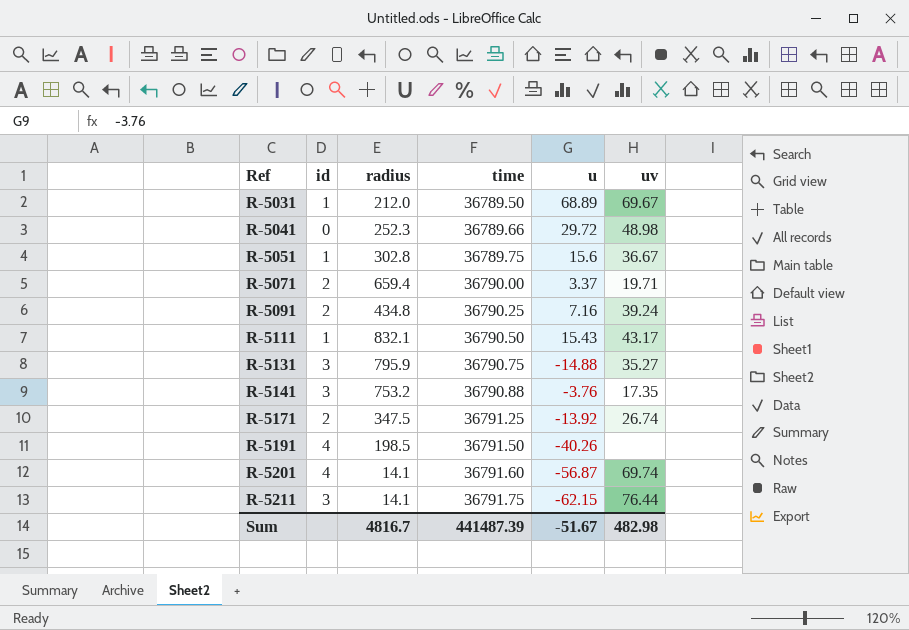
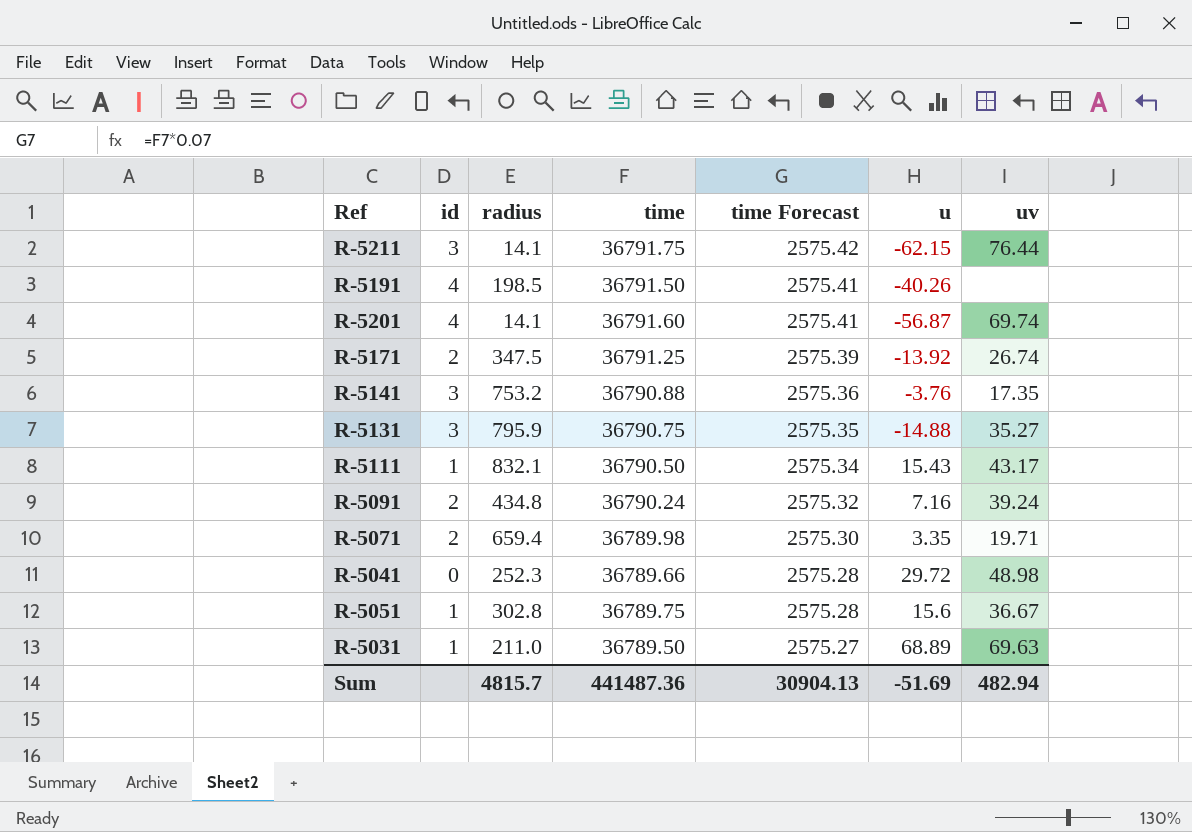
row order: Ref ascending -> time Forecast descending
column time Forecast | formula: none -> [time] * 0.07
R-5091 | time: 36790.25 -> 36790.24
R-5071 | time: 36790.00 -> 36789.98
R-5071 | u: 3.37 -> 3.35
R-5031 | radius: 212.0 -> 211.0
R-5031 | uv: 69.67 -> 69.63
Sum | radius: 4816.7 -> 4815.7
Sum | time: 441487.39 -> 441487.36
Sum | u: -51.67 -> -51.69
Sum | uv: 482.98 -> 482.94

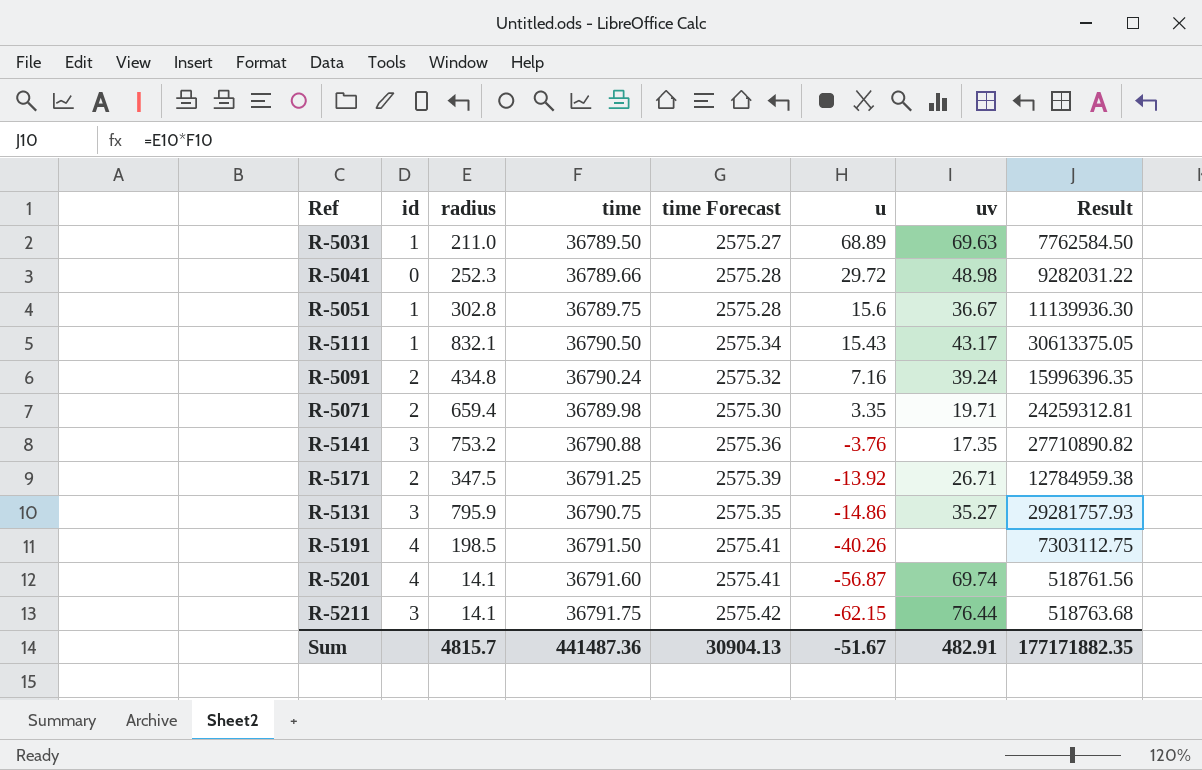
row order: time Forecast descending -> u descending
column Result | formula: none -> [radius] * [time]
R-5171 | uv: 26.74 -> 26.71
R-5131 | u: -14.88 -> -14.86
Sum | u: -51.69 -> -51.67
Sum | uv: 482.94 -> 482.91

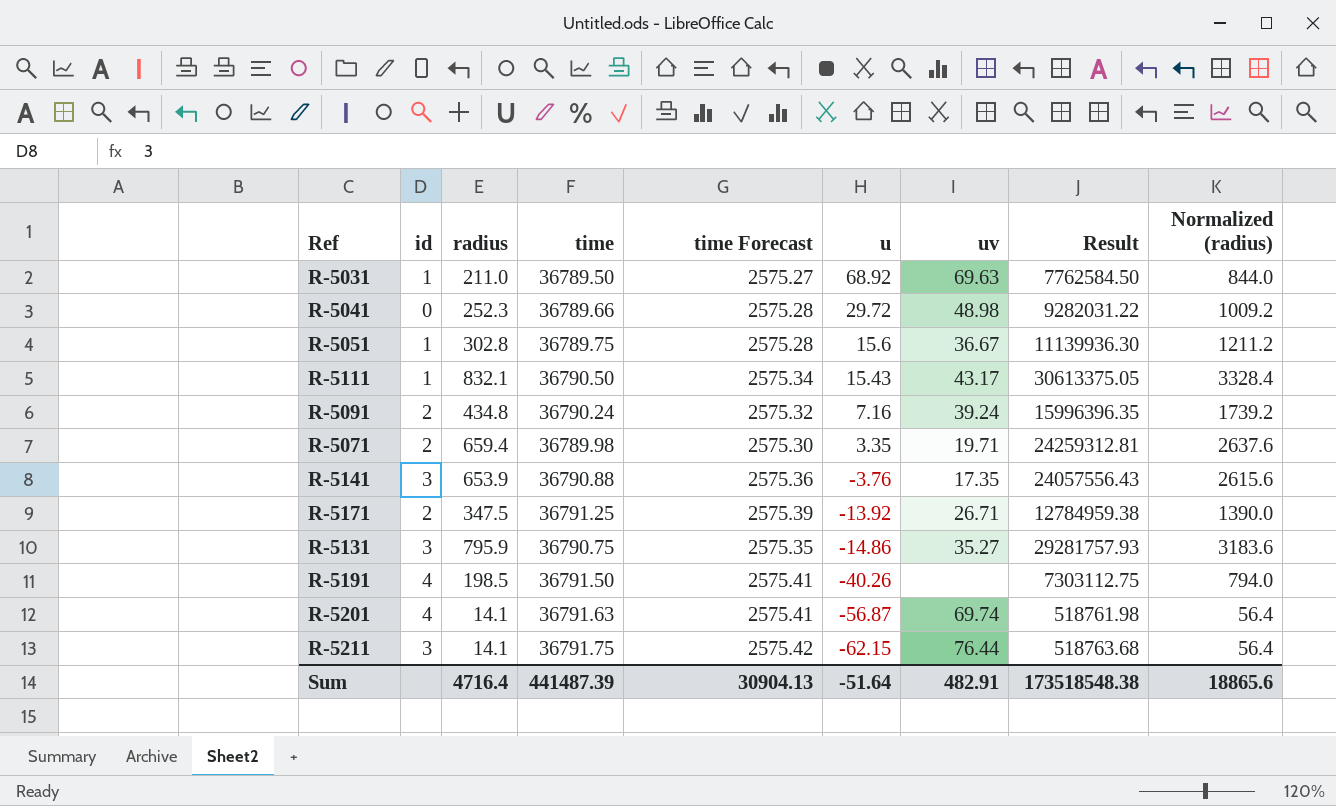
column Normalized (radius) | formula: none -> [radius] * 4
R-5031 | u: 68.89 -> 68.92
R-5141 | radius: 753.2 -> 653.9
R-5141 | Result: 27710890.82 -> 24057556.43
R-5201 | time: 36791.60 -> 36791.63
R-5201 | Result: 518761.56 -> 518761.98
Sum | radius: 4815.7 -> 4716.4
Sum | time: 441487.36 -> 441487.39
Sum | u: -51.67 -> -51.64
Sum | Result: 177171882.35 -> 173518548.38

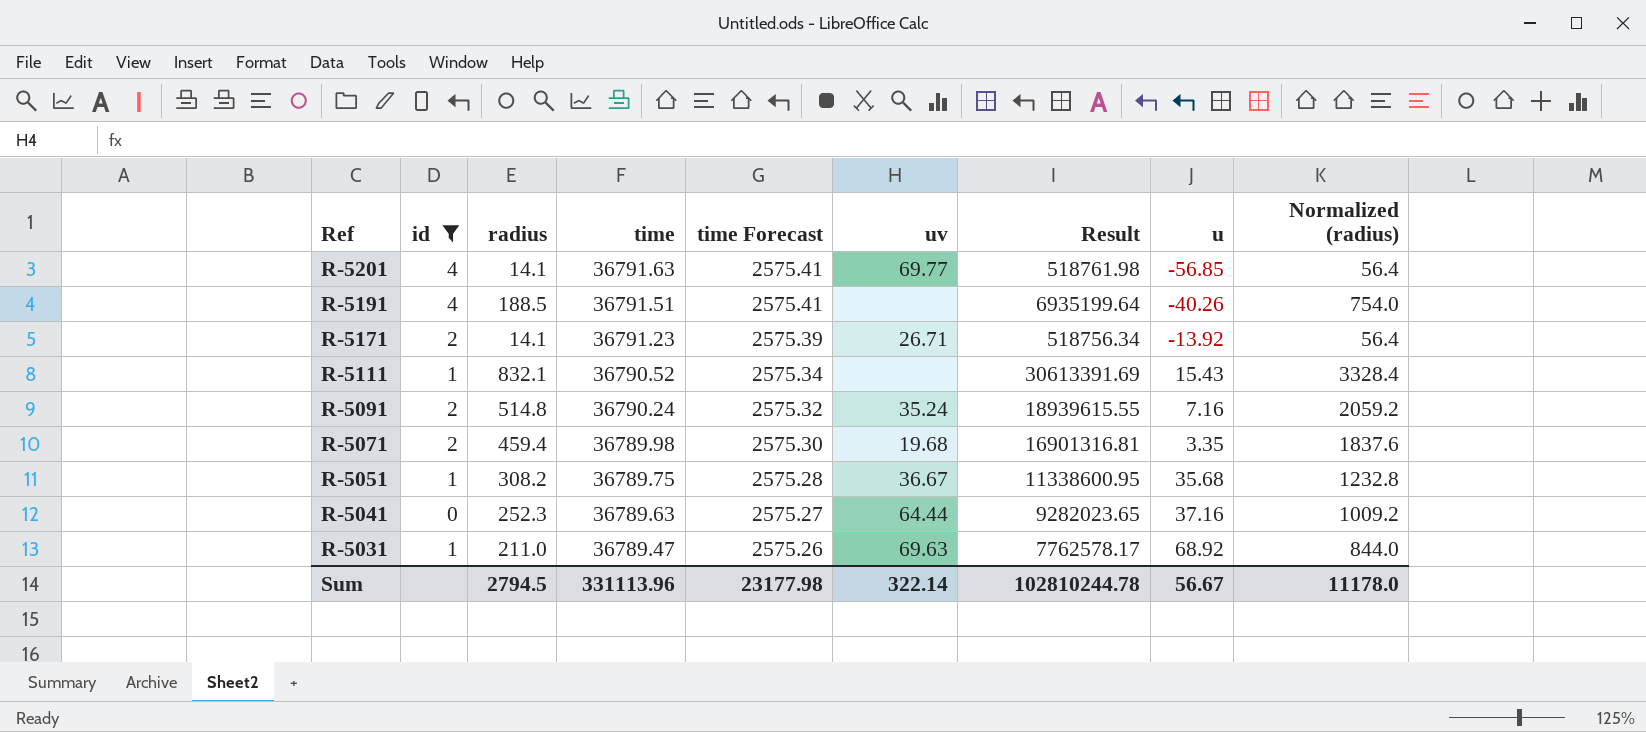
filter: none -> id != 3
row order: u descending -> Ref descending
column u | position: 6 -> 8
R-5201 | uv: 69.74 -> 69.77
R-5201 | u: -56.87 -> -56.85
R-5191 | radius: 198.5 -> 188.5
R-5191 | time: 36791.50 -> 36791.51
R-5191 | Result: 7303112.75 -> 6935199.64
R-5191 | Normalized (radius): 794.0 -> 754.0
R-5171 | radius: 347.5 -> 14.1
R-5171 | time: 36791.25 -> 36791.23
R-5171 | Result: 12784959.38 -> 518756.34
R-5171 | Normalized (radius): 1390.0 -> 56.4
R-5111 | time: 36790.50 -> 36790.52
R-5111 | uv: 43.17 -> none
R-5111 | Result: 30613375.05 -> 30613391.69
R-5091 | radius: 434.8 -> 514.8
R-5091 | uv: 39.24 -> 35.24
R-5091 | Result: 15996396.35 -> 18939615.55
R-5091 | Normalized (radius): 1739.2 -> 2059.2
R-5071 | radius: 659.4 -> 459.4
R-5071 | uv: 19.71 -> 19.68
R-5071 | Result: 24259312.81 -> 16901316.81
R-5071 | Normalized (radius): 2637.6 -> 1837.6
R-5051 | radius: 302.8 -> 308.2
R-5051 | Result: 11139936.30 -> 11338600.95
R-5051 | u: 15.6 -> 35.68
R-5051 | Normalized (radius): 1211.2 -> 1232.8
R-5041 | time: 36789.66 -> 36789.63
R-5041 | time Forecast: 2575.28 -> 2575.27
R-5041 | uv: 48.98 -> 64.44
R-5041 | Result: 9282031.22 -> 9282023.65
R-5041 | u: 29.72 -> 37.16
R-5031 | time: 36789.50 -> 36789.47
R-5031 | time Forecast: 2575.27 -> 2575.26
R-5031 | Result: 7762584.50 -> 7762578.17
Sum | radius: 4716.4 -> 2794.5
Sum | time: 441487.39 -> 331113.96
Sum | time Forecast: 30904.13 -> 23177.98
Sum | uv: 482.91 -> 322.14
Sum | Result: 173518548.38 -> 102810244.78
Sum | u: -51.64 -> 56.67
Sum | Normalized (radius): 18865.6 -> 11178.0

